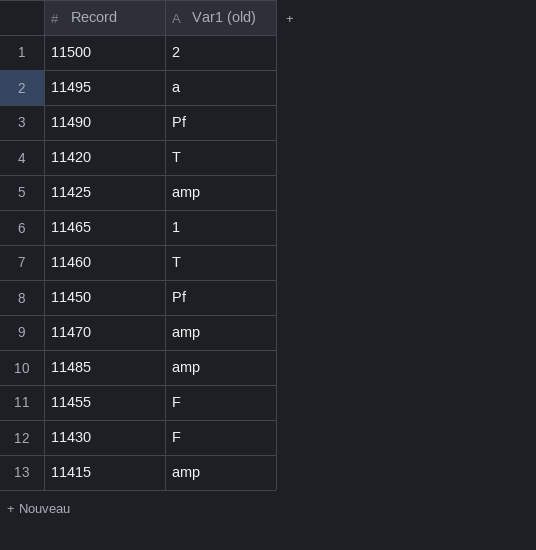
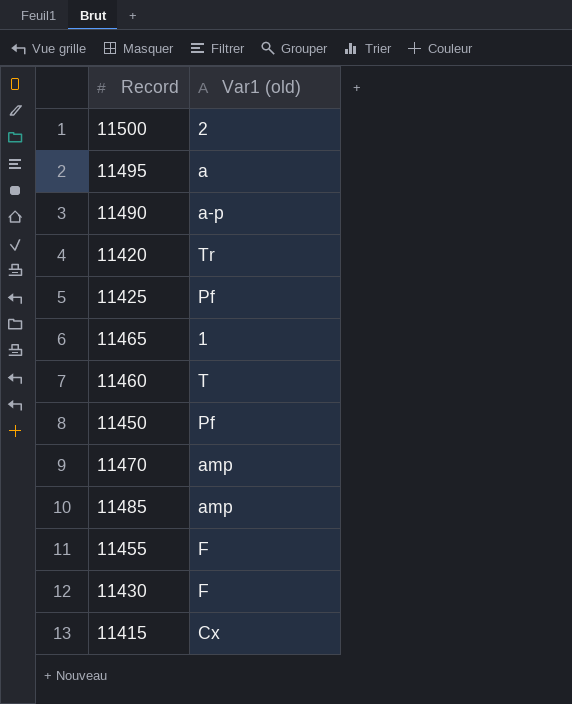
11490 | Var1 (old): Pf -> a-p
11420 | Var1 (old): T -> Tr
11425 | Var1 (old): amp -> Pf
11415 | Var1 (old): amp -> Cx

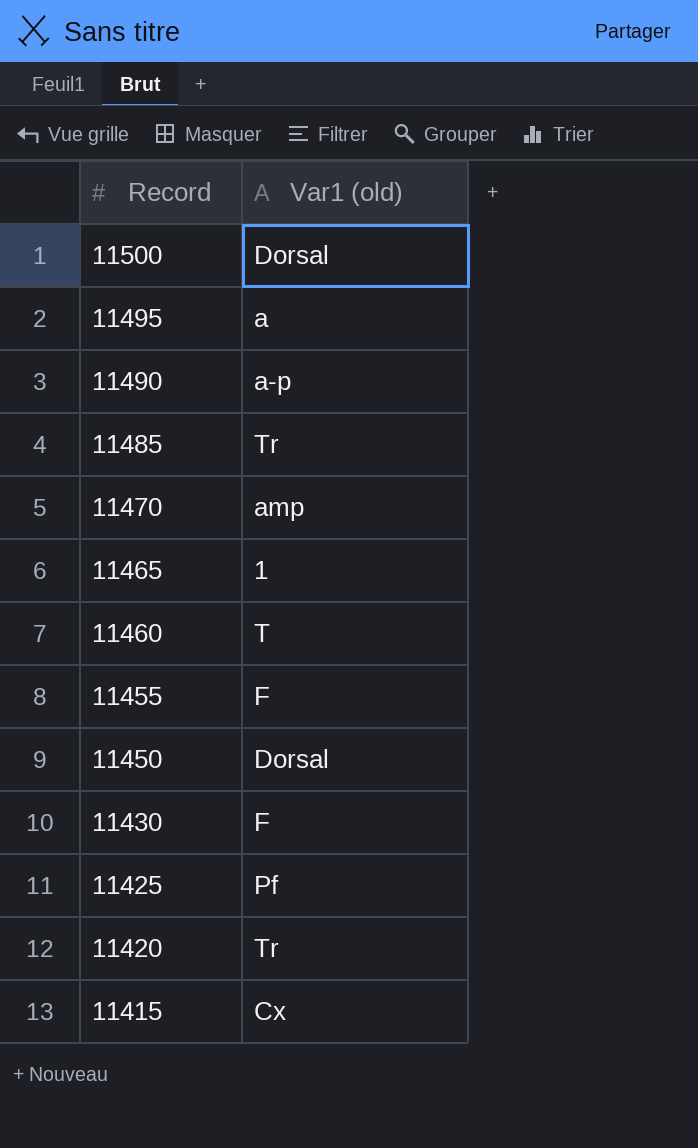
row order: none -> Record descending
11500 | Var1 (old): 2 -> Dorsal
11485 | Var1 (old): amp -> Tr
11450 | Var1 (old): Pf -> Dorsal

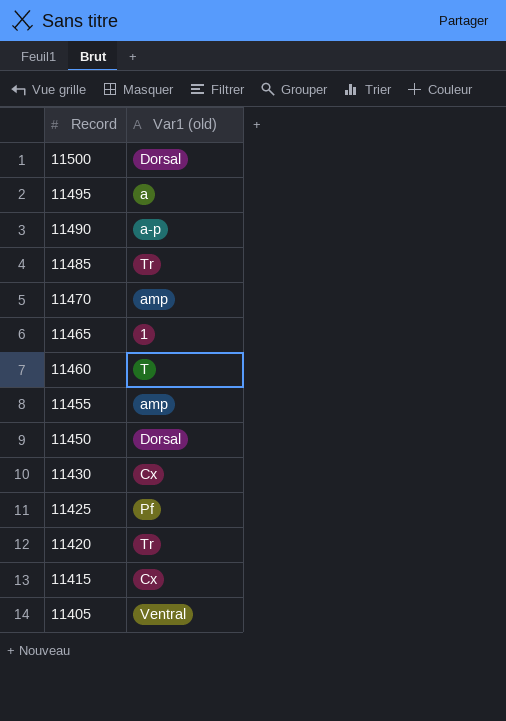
11455 | Var1 (old): F -> amp
11430 | Var1 (old): F -> Cx
row 11405: none -> Ventral

